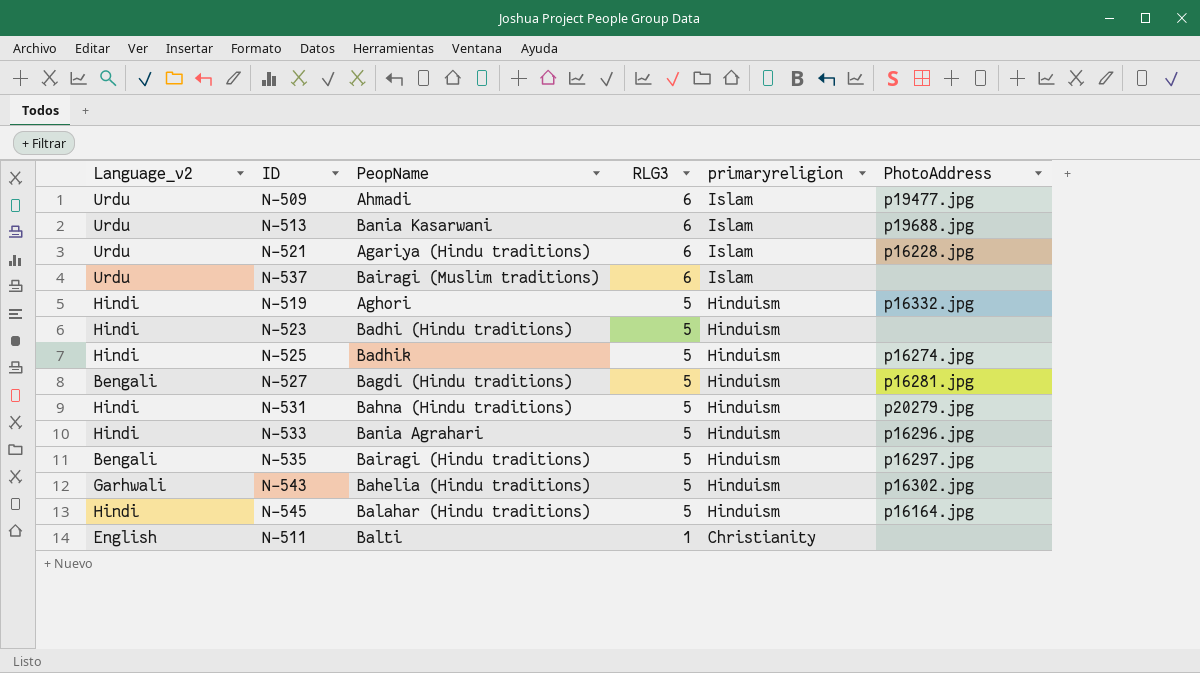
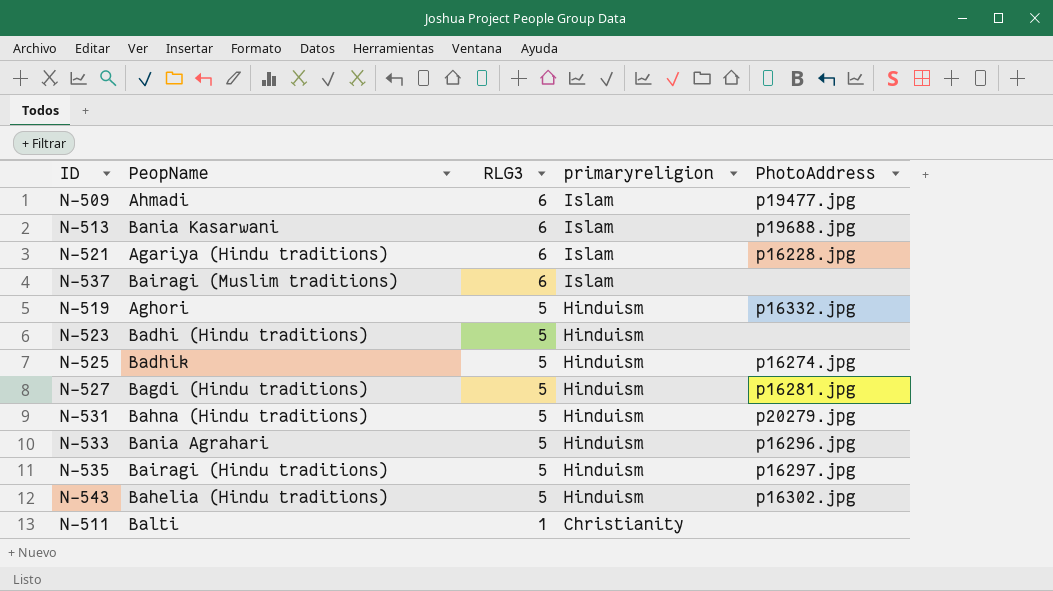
column Language_v2 | position: 1 -> none
row N-545: Hindi | Balahar (Hindu traditions) | 5 | Hinduism | p16164.jpg -> none

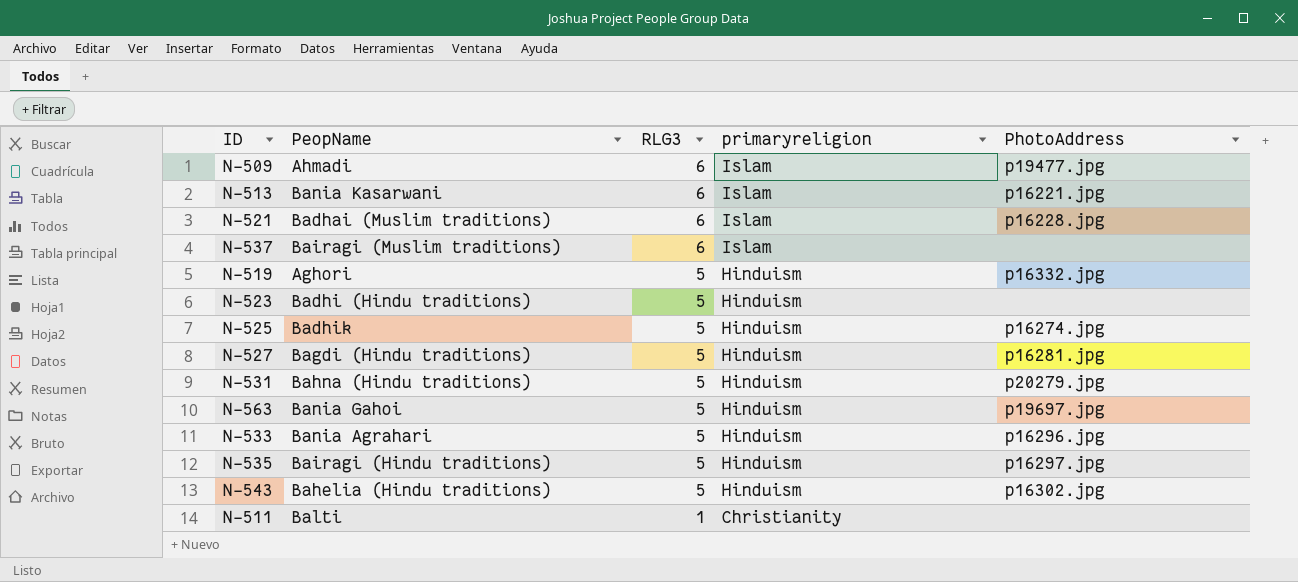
N-513 | PhotoAddress: p19688.jpg -> p16221.jpg
N-521 | PeopName: Agariya (Hindu traditions) -> Badhai (Muslim traditions)
row N-563: none -> Bania Gahoi | 5 | Hinduism | p19697.jpg

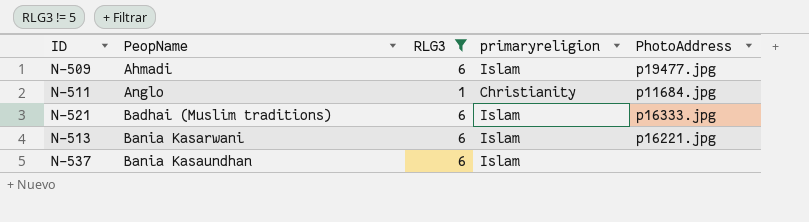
filter: none -> RLG3 != 5
row order: RLG3 descending -> PeopName ascending
N-511 | PeopName: Balti -> Anglo
N-511 | PhotoAddress: none -> p11684.jpg
N-521 | PhotoAddress: p16228.jpg -> p16333.jpg
N-537 | PeopName: Bairagi (Muslim traditions) -> Bania Kasaundhan

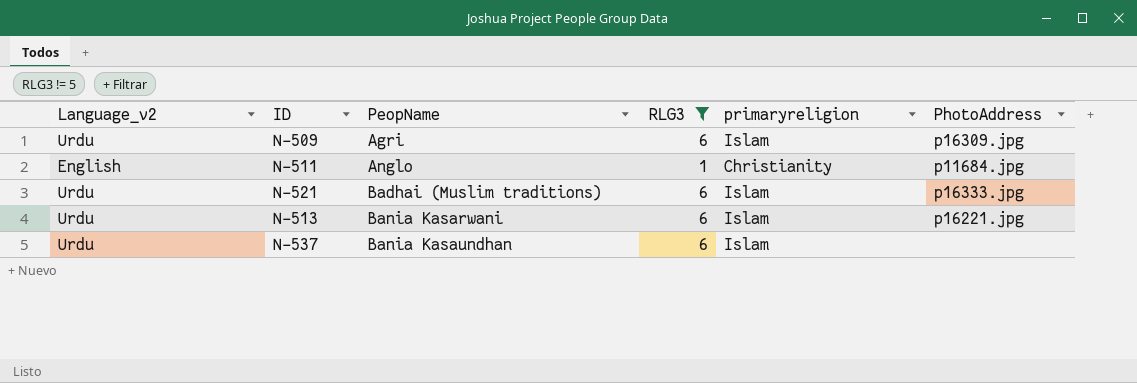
column Language_v2 | position: none -> 1
N-509 | PeopName: Ahmadi -> Agri
N-509 | PhotoAddress: p19477.jpg -> p16309.jpg

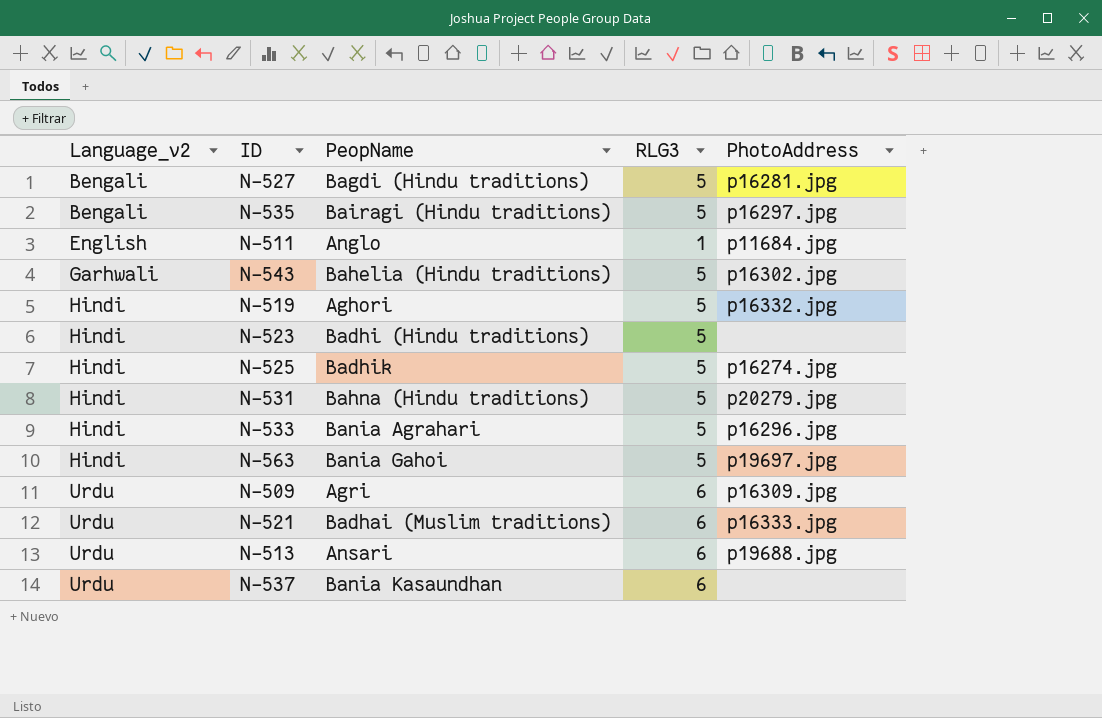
filter: RLG3 != 5 -> none
row order: PeopName ascending -> Language_v2 ascending
column primaryreligion | position: 5 -> none
N-513 | PeopName: Bania Kasarwani -> Ansari
N-513 | PhotoAddress: p16221.jpg -> p19688.jpg

